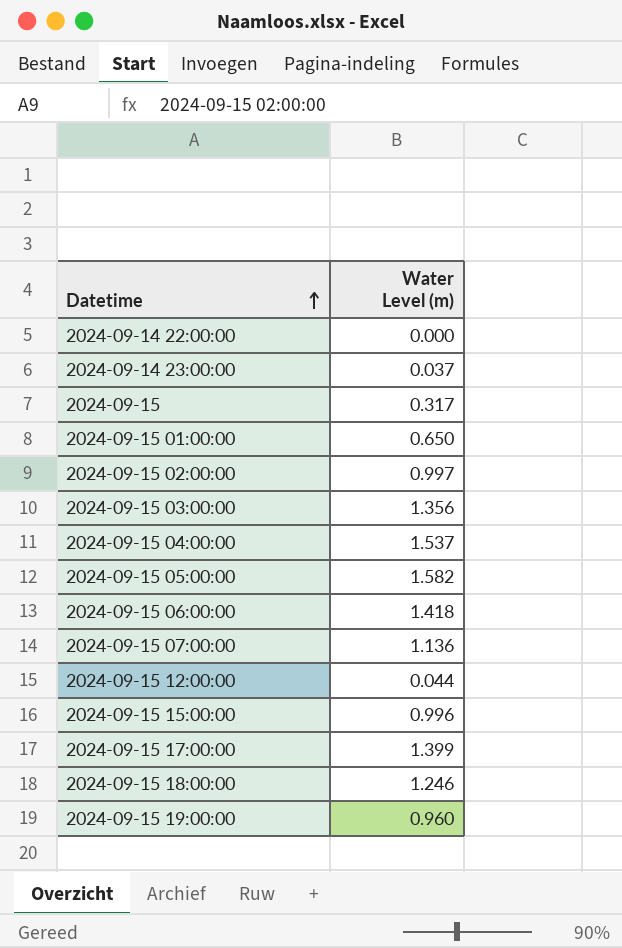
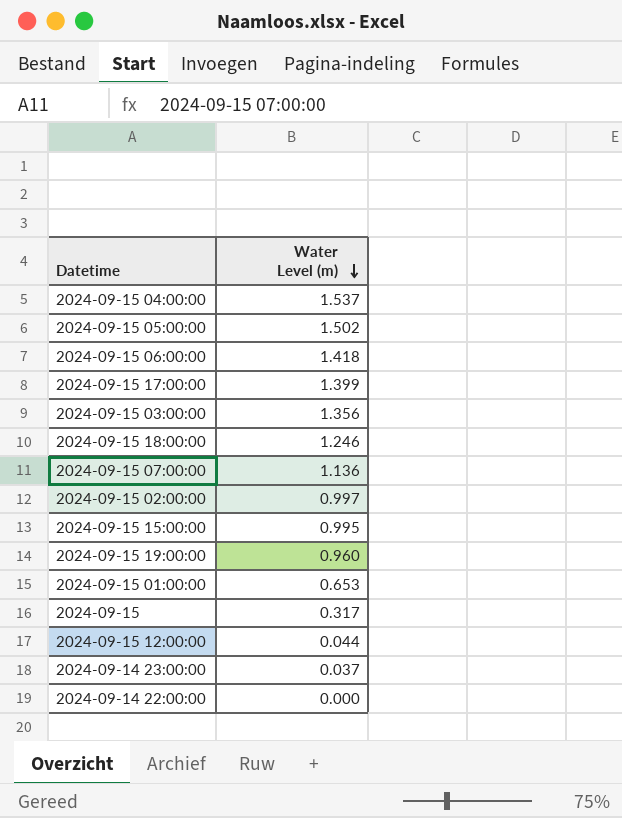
row order: Datetime ascending -> Water Level (m) descending
2024-09-15 05:00:00 | Water Level (m): 1.582 -> 1.502
2024-09-15 15:00:00 | Water Level (m): 0.996 -> 0.995
2024-09-15 01:00:00 | Water Level (m): 0.650 -> 0.653

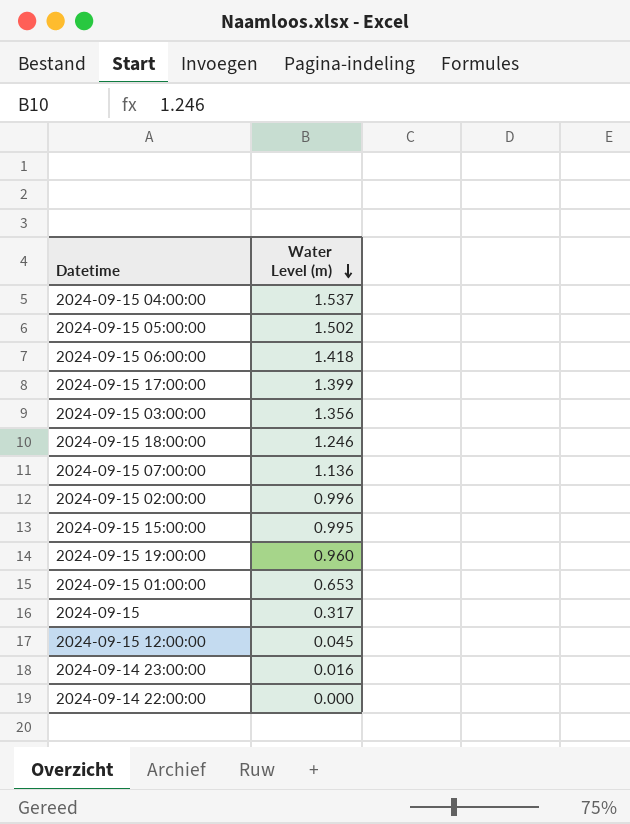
2024-09-15 02:00:00 | Water Level (m): 0.997 -> 0.996
2024-09-15 12:00:00 | Water Level (m): 0.044 -> 0.045
2024-09-14 23:00:00 | Water Level (m): 0.037 -> 0.016

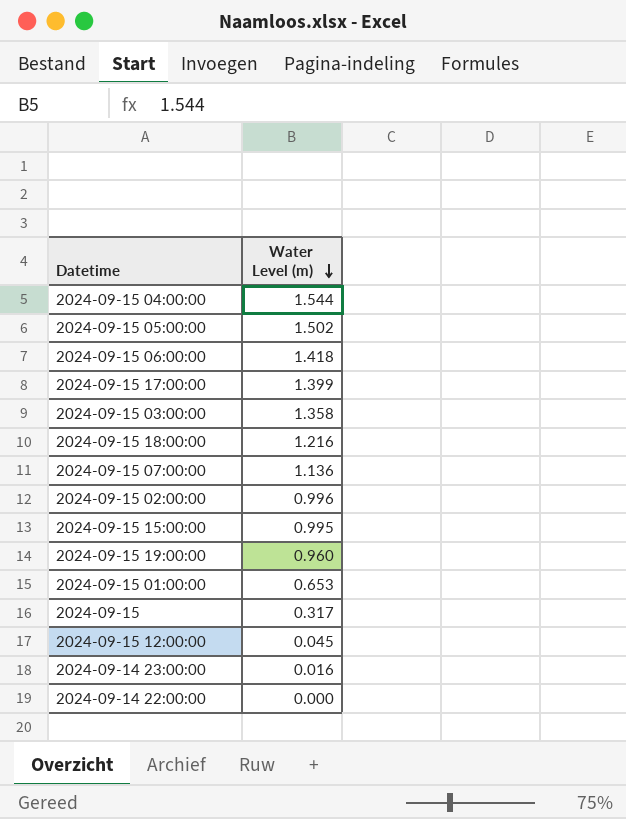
2024-09-15 04:00:00 | Water Level (m): 1.537 -> 1.544
2024-09-15 03:00:00 | Water Level (m): 1.356 -> 1.358
2024-09-15 18:00:00 | Water Level (m): 1.246 -> 1.216

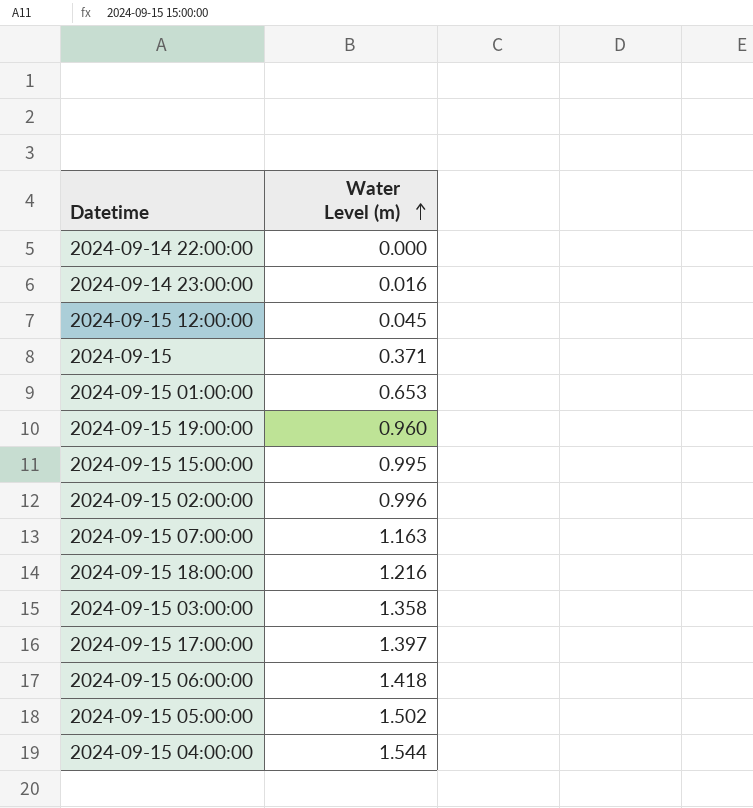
row order: Water Level (m) descending -> Water Level (m) ascending
2024-09-15 | Water Level (m): 0.317 -> 0.371
2024-09-15 07:00:00 | Water Level (m): 1.136 -> 1.163
2024-09-15 17:00:00 | Water Level (m): 1.399 -> 1.397

